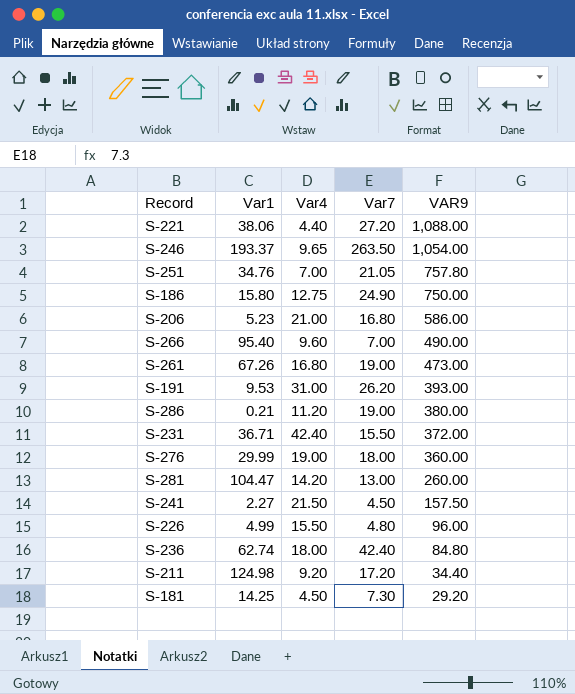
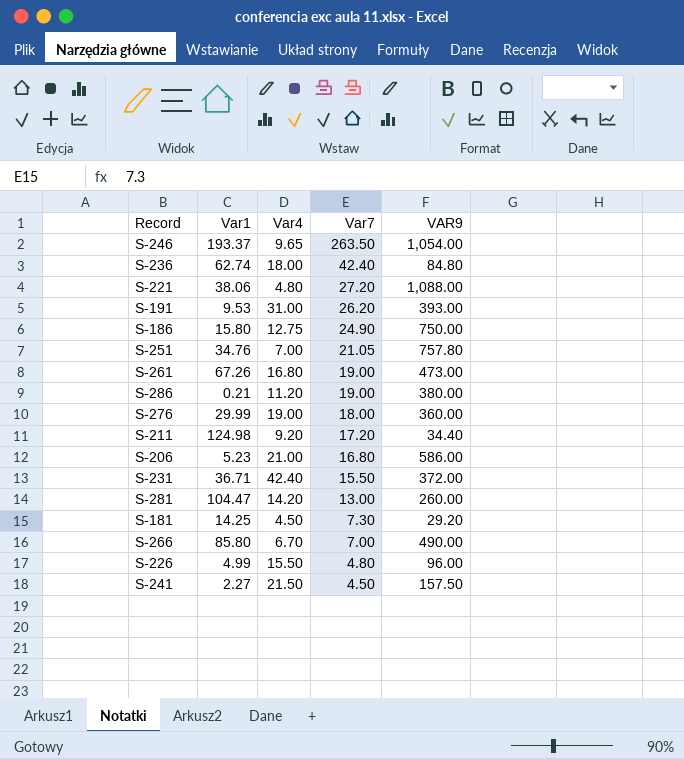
row order: VAR9 descending -> Var7 descending
S-221 | Var4: 4.40 -> 4.80
S-266 | Var1: 95.40 -> 85.80
S-266 | Var4: 9.60 -> 6.70

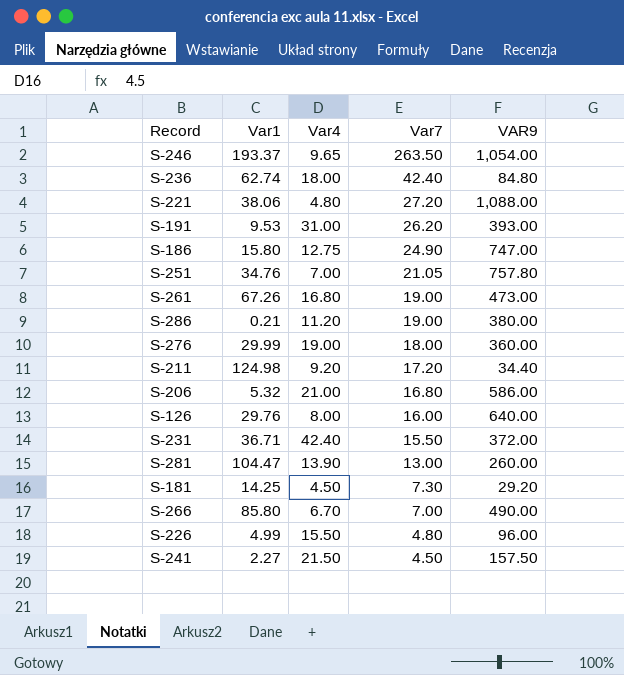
S-186 | VAR9: 750.00 -> 747.00
S-206 | Var1: 5.23 -> 5.32
row S-126: none -> 29.76 | 8.00 | 16.00 | 640.00
S-281 | Var4: 14.20 -> 13.90

